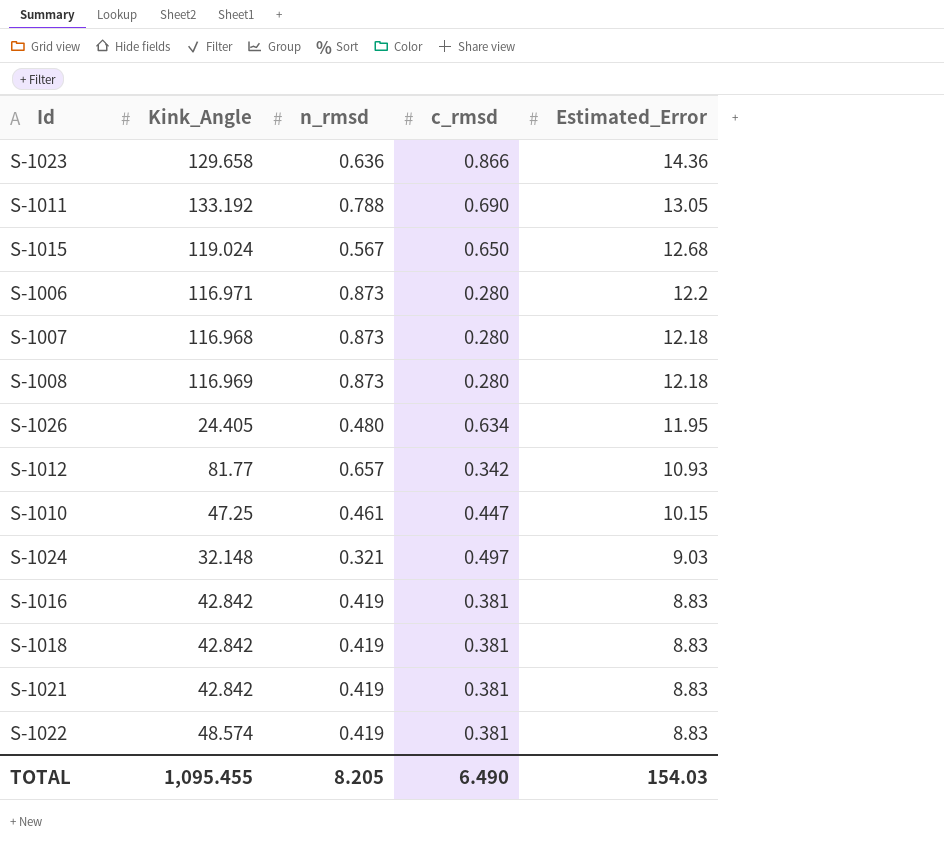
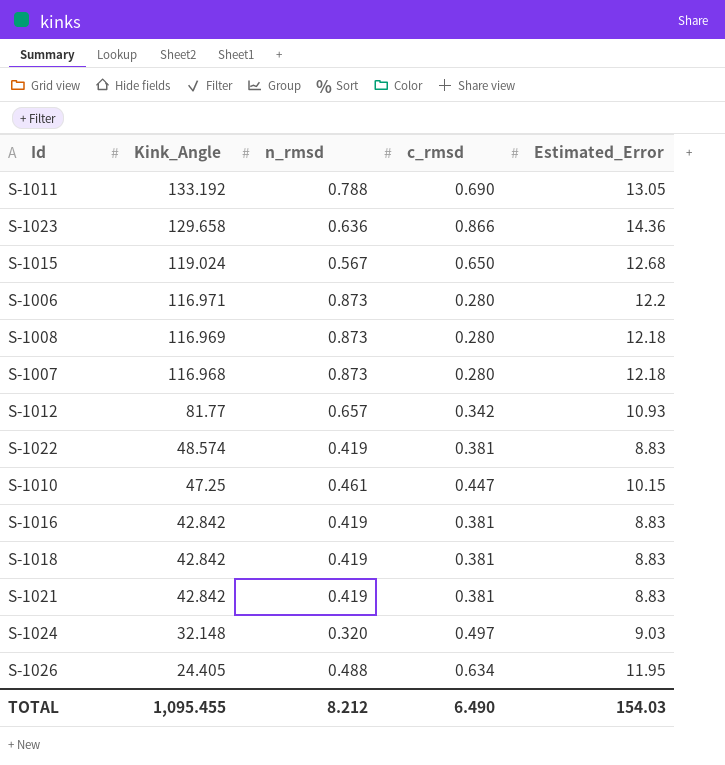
row order: Estimated_Error descending -> Kink_Angle descending
S-1024 | n_rmsd: 0.321 -> 0.320
S-1026 | n_rmsd: 0.480 -> 0.488
TOTAL | n_rmsd: 8.205 -> 8.212

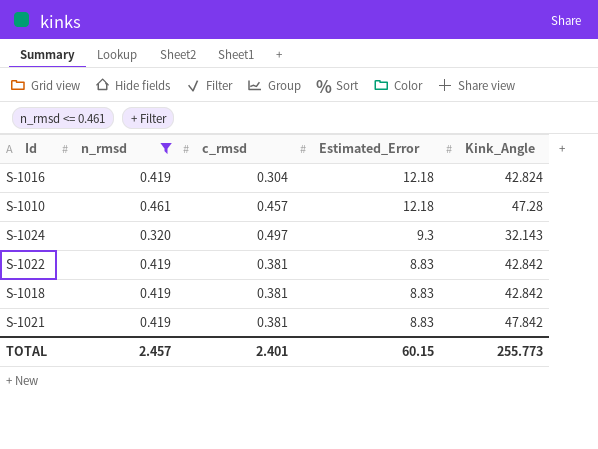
filter: none -> n_rmsd <= 0.461
row order: Kink_Angle descending -> Estimated_Error descending
column Kink_Angle | position: 2 -> 5
S-1016 | c_rmsd: 0.381 -> 0.304
S-1016 | Estimated_Error: 8.83 -> 12.18
S-1016 | Kink_Angle: 42.842 -> 42.824
S-1010 | c_rmsd: 0.447 -> 0.457
S-1010 | Estimated_Error: 10.15 -> 12.18
S-1010 | Kink_Angle: 47.25 -> 47.28
S-1024 | Estimated_Error: 9.03 -> 9.3
S-1024 | Kink_Angle: 32.148 -> 32.143
S-1022 | Kink_Angle: 48.574 -> 42.842
S-1021 | Kink_Angle: 42.842 -> 47.842
TOTAL | n_rmsd: 8.212 -> 2.457
TOTAL | c_rmsd: 6.490 -> 2.401
TOTAL | Estimated_Error: 154.03 -> 60.15
TOTAL | Kink_Angle: 1,095.455 -> 255.773

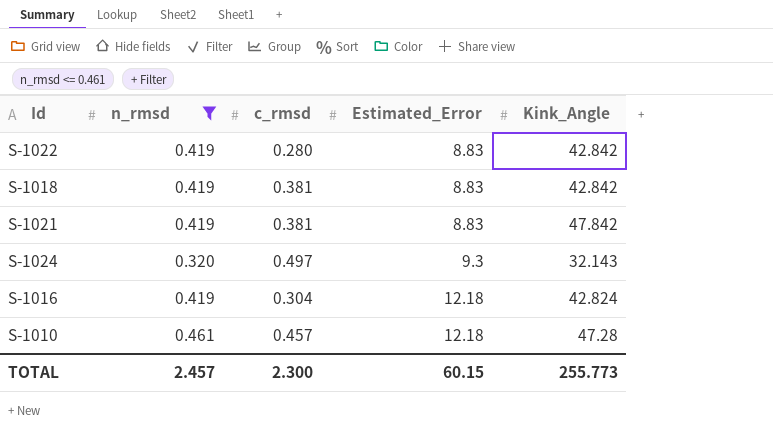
row order: Estimated_Error descending -> Estimated_Error ascending
S-1022 | c_rmsd: 0.381 -> 0.280
TOTAL | c_rmsd: 2.401 -> 2.300

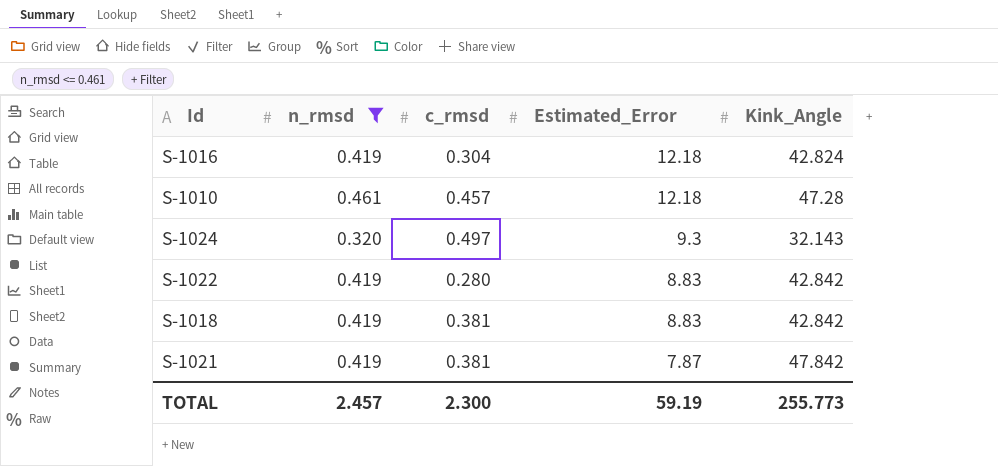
row order: Estimated_Error ascending -> Estimated_Error descending
S-1021 | Estimated_Error: 8.83 -> 7.87
TOTAL | Estimated_Error: 60.15 -> 59.19

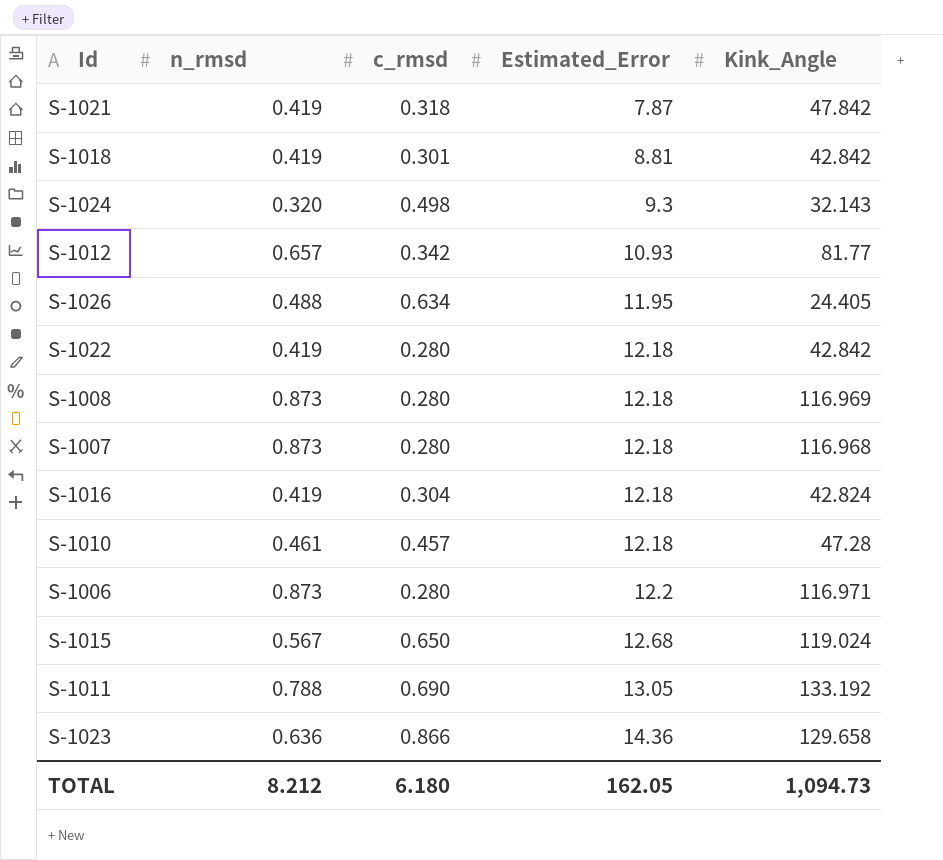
filter: n_rmsd <= 0.461 -> none
row order: Estimated_Error descending -> Estimated_Error ascending
S-1021 | c_rmsd: 0.381 -> 0.318
S-1018 | c_rmsd: 0.381 -> 0.301
S-1018 | Estimated_Error: 8.83 -> 8.81
S-1024 | c_rmsd: 0.497 -> 0.498
S-1022 | Estimated_Error: 8.83 -> 12.18
TOTAL | n_rmsd: 2.457 -> 8.212
TOTAL | c_rmsd: 2.300 -> 6.180
TOTAL | Estimated_Error: 59.19 -> 162.05
TOTAL | Kink_Angle: 255.773 -> 1,094.73

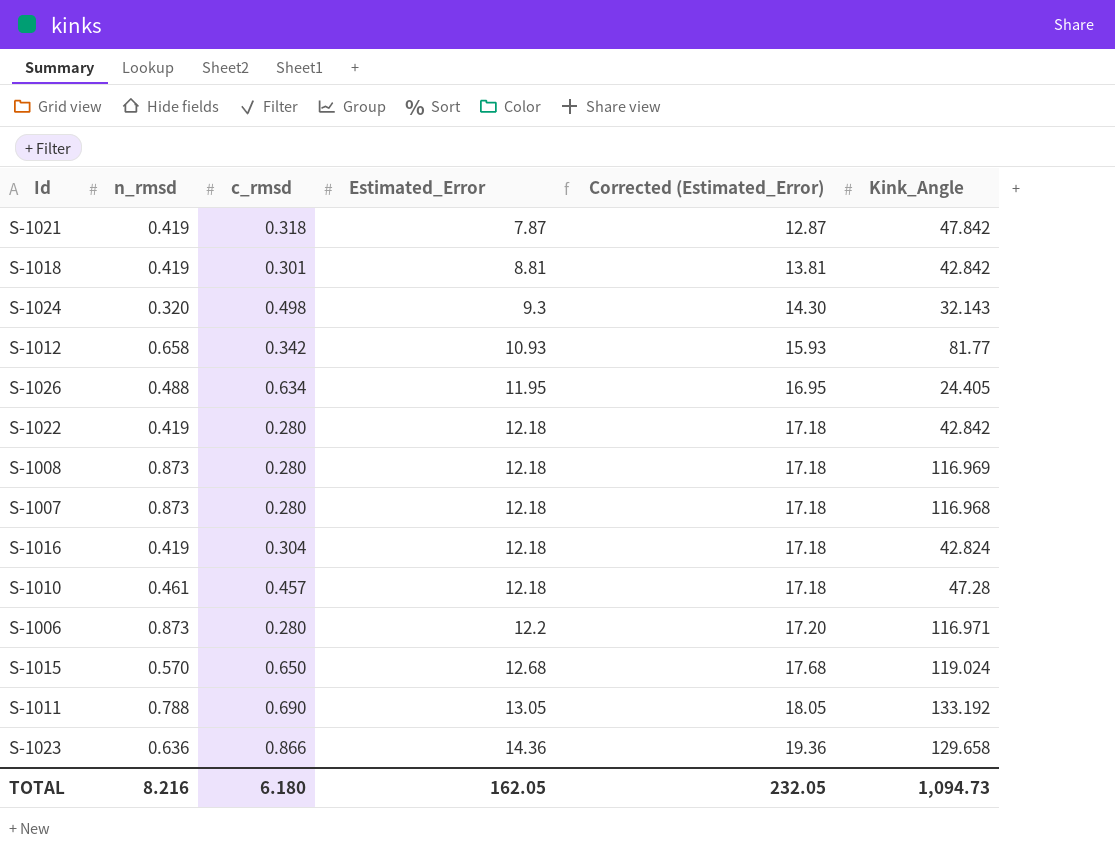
column Corrected (Estimated_Error) | formula: none -> [Estimated_Error] + 5
S-1012 | n_rmsd: 0.657 -> 0.658
S-1015 | n_rmsd: 0.567 -> 0.570
TOTAL | n_rmsd: 8.212 -> 8.216

